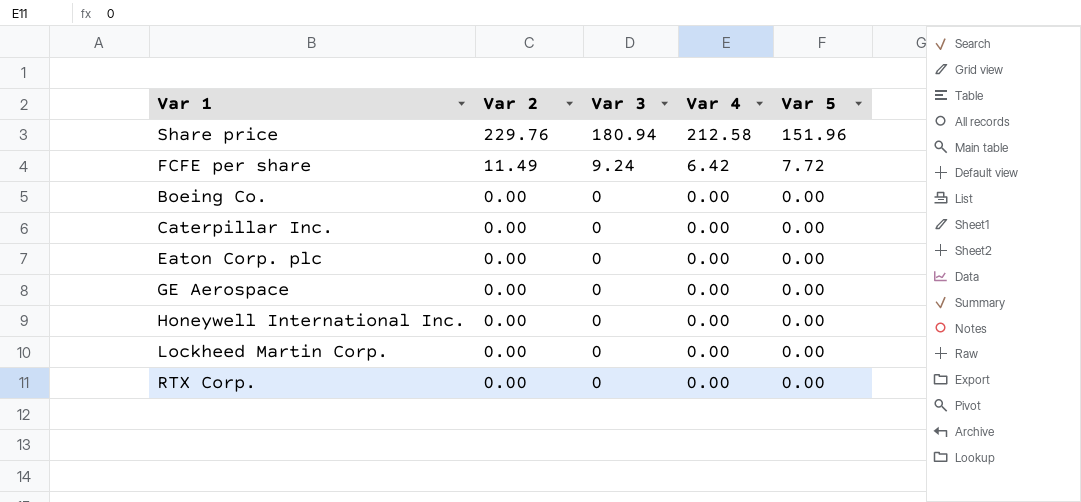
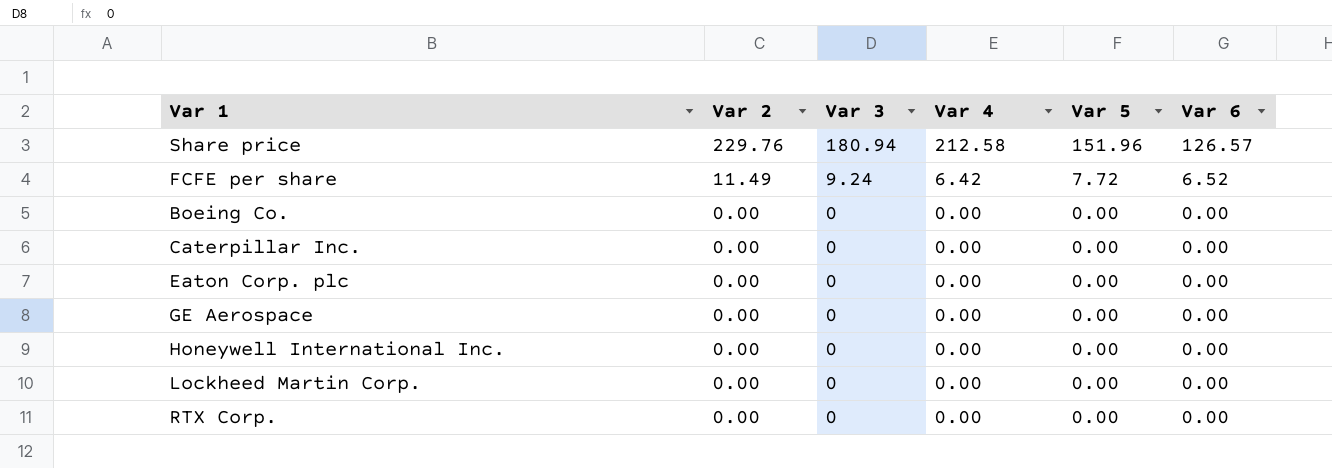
column Var 6 | position: none -> 6

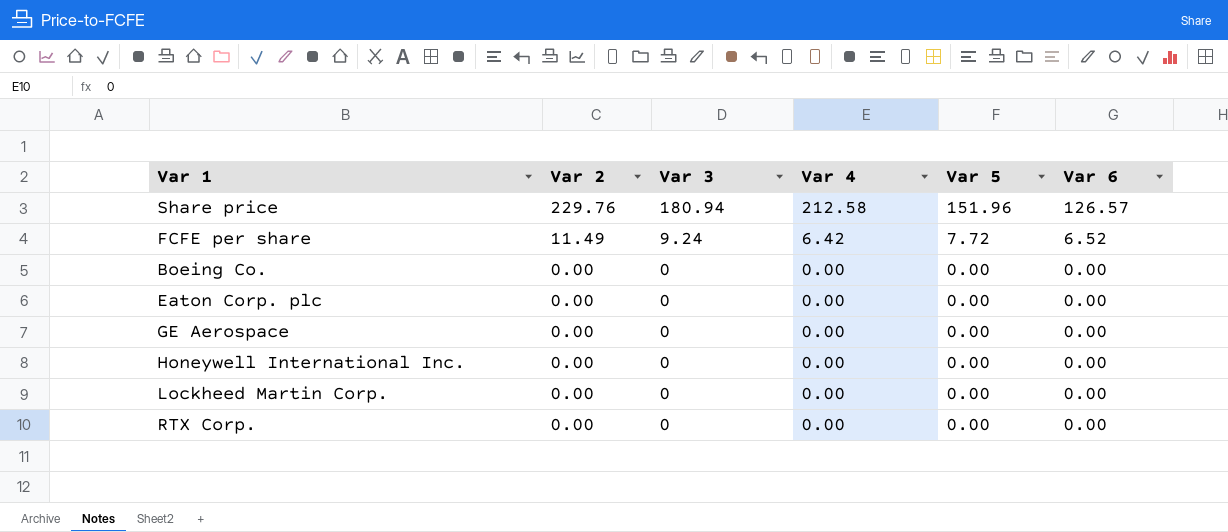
row Caterpillar Inc.: 0.00 | 0 | 0.00 | 0.00 | 0.00 -> none

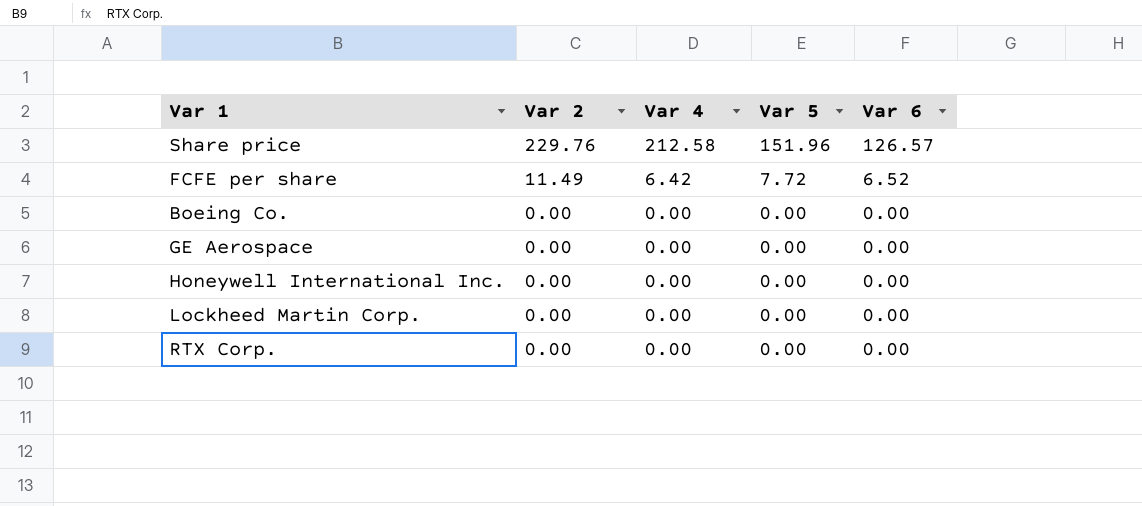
column Var 3 | position: 3 -> none
row Eaton Corp. plc: 0.00 | 0 | 0.00 | 0.00 | 0.00 -> none

